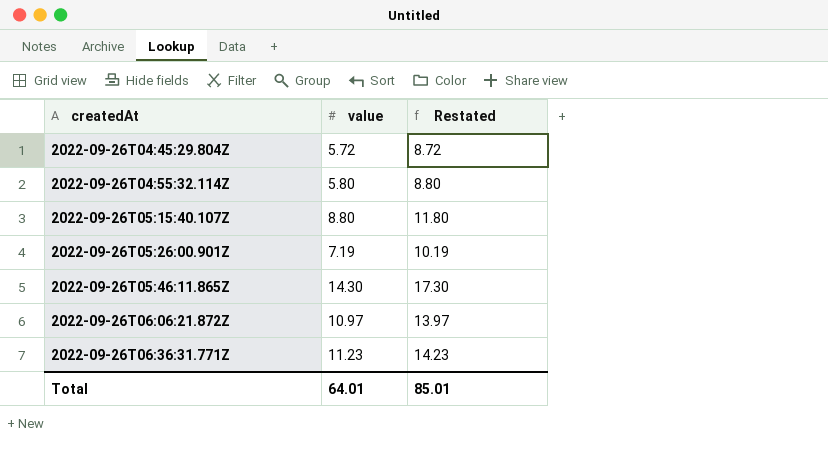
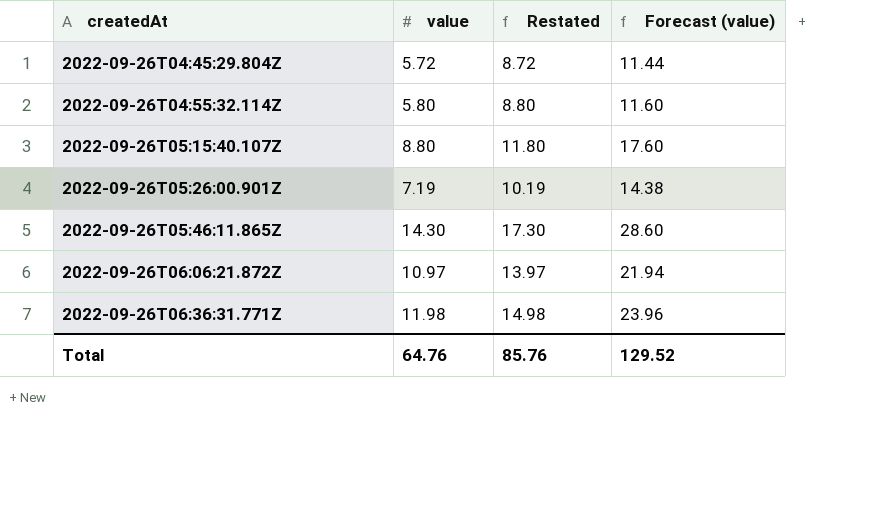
column Forecast (value) | formula: none -> [value] * 2
2022-09-26T06:36:31.771Z | value: 11.23 -> 11.98
2022-09-26T06:36:31.771Z | Restated: 14.23 -> 14.98
Total | value: 64.01 -> 64.76
Total | Restated: 85.01 -> 85.76

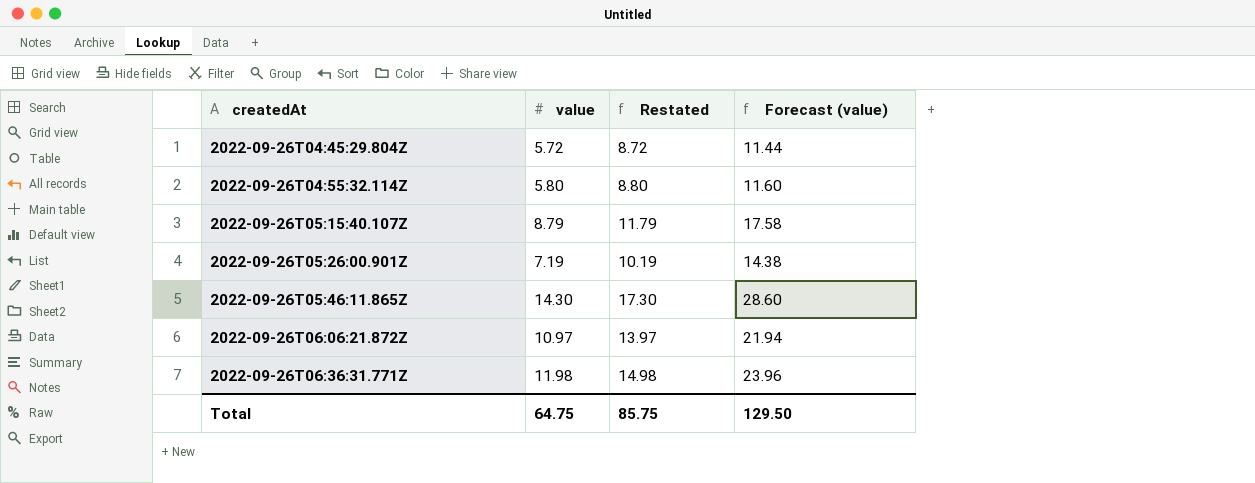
2022-09-26T05:15:40.107Z | value: 8.80 -> 8.79
2022-09-26T05:15:40.107Z | Restated: 11.80 -> 11.79
2022-09-26T05:15:40.107Z | Forecast (value): 17.60 -> 17.58
Total | value: 64.76 -> 64.75
Total | Restated: 85.76 -> 85.75
Total | Forecast (value): 129.52 -> 129.50

